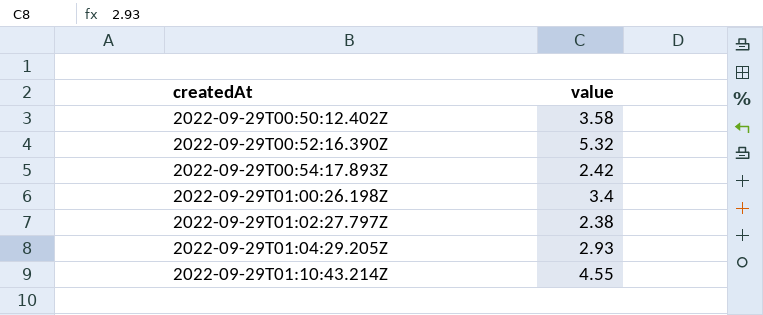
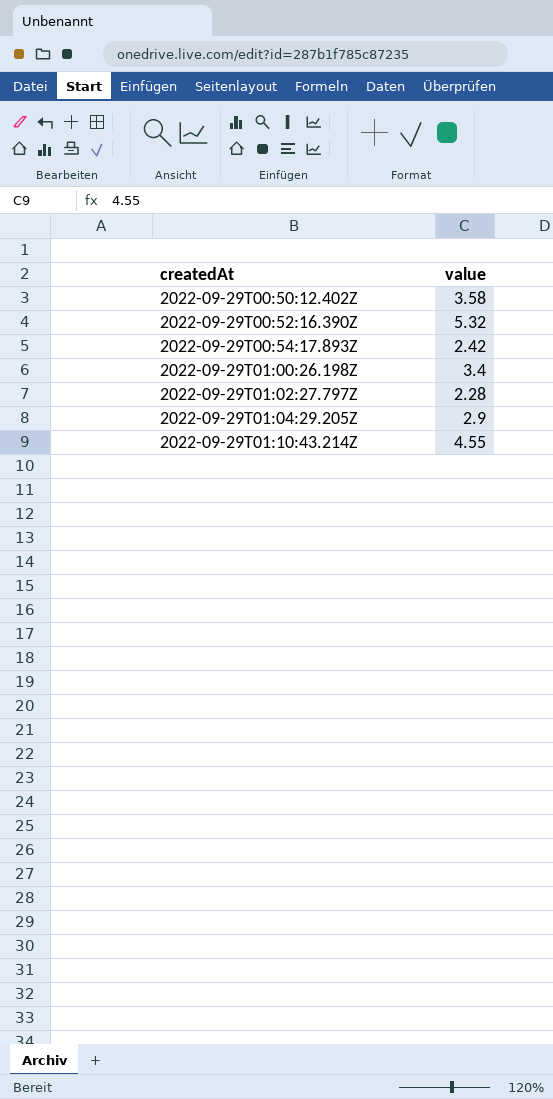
2022-09-29T01:02:27.797Z | value: 2.38 -> 2.28
2022-09-29T01:04:29.205Z | value: 2.93 -> 2.9

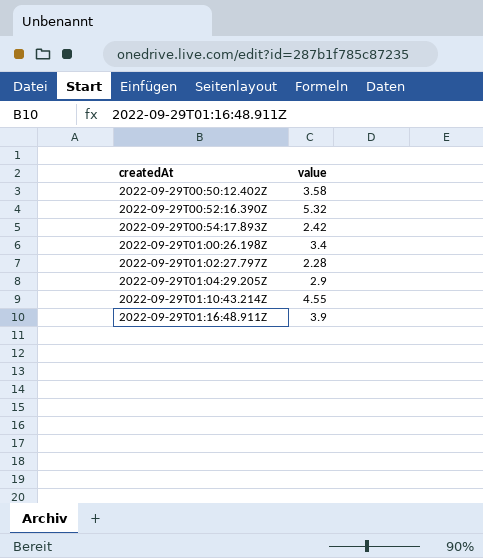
row 2022-09-29T01:16:48.911Z: none -> 3.9

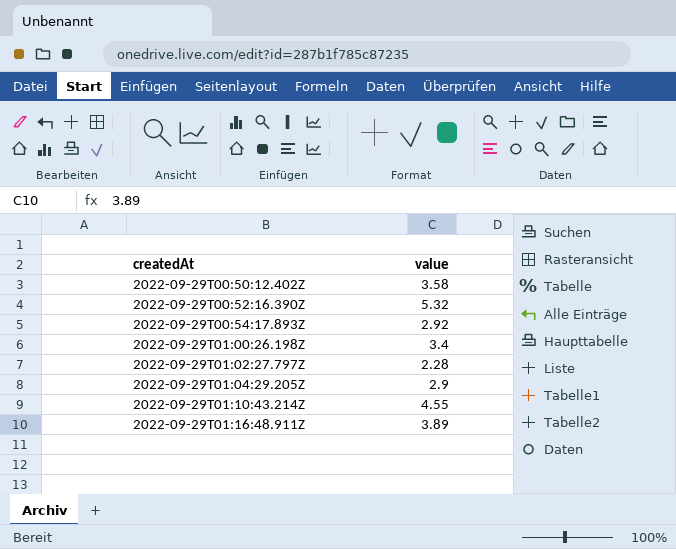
2022-09-29T00:54:17.893Z | value: 2.42 -> 2.92
2022-09-29T01:16:48.911Z | value: 3.9 -> 3.89

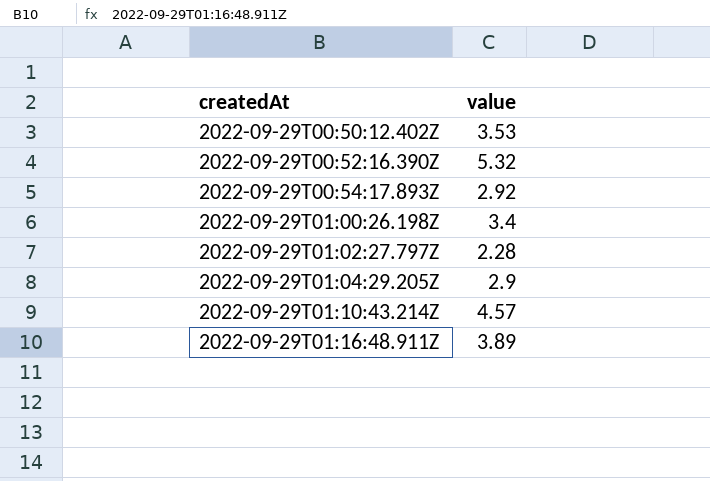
2022-09-29T00:50:12.402Z | value: 3.58 -> 3.53
2022-09-29T01:10:43.214Z | value: 4.55 -> 4.57

